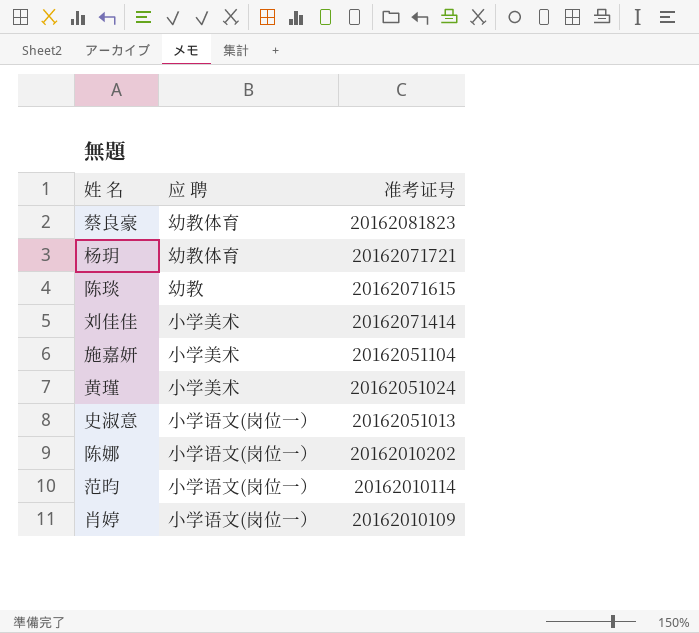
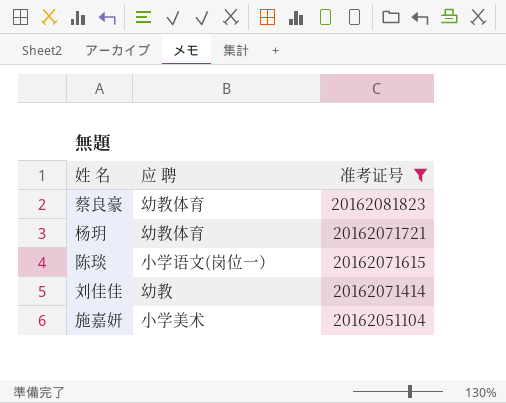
filter: none -> 准考证号 >= 20162051104
陈琰 | 应 聘: 幼教 -> 小学语文(岗位一）
刘佳佳 | 应 聘: 小学美术 -> 幼教

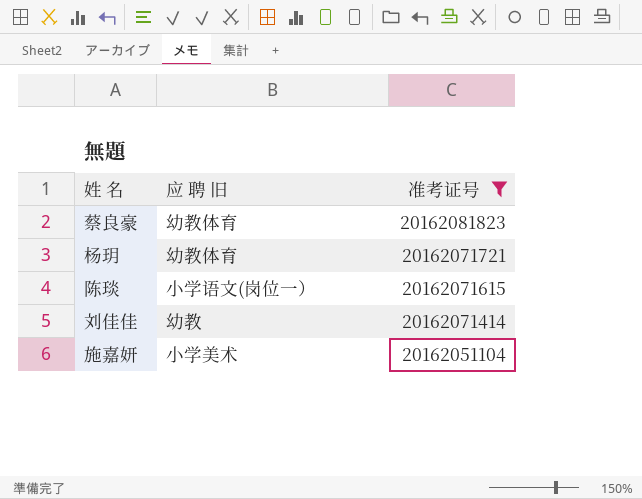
column name: 应 聘 -> 应 聘 旧

